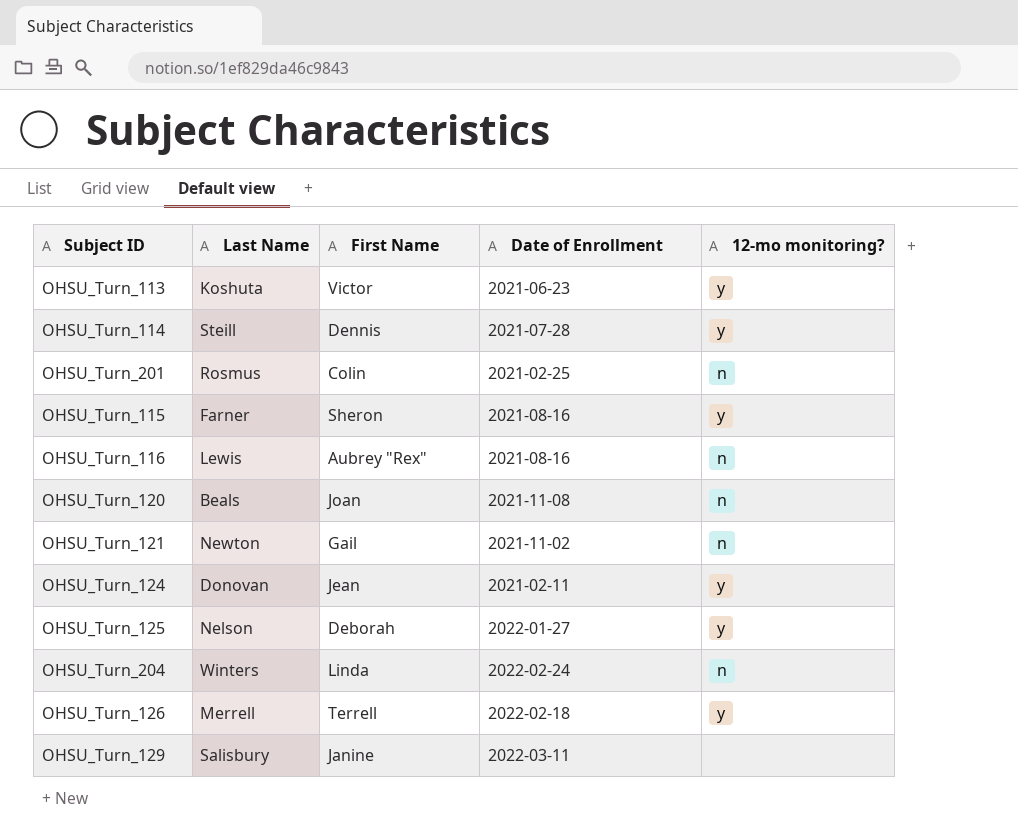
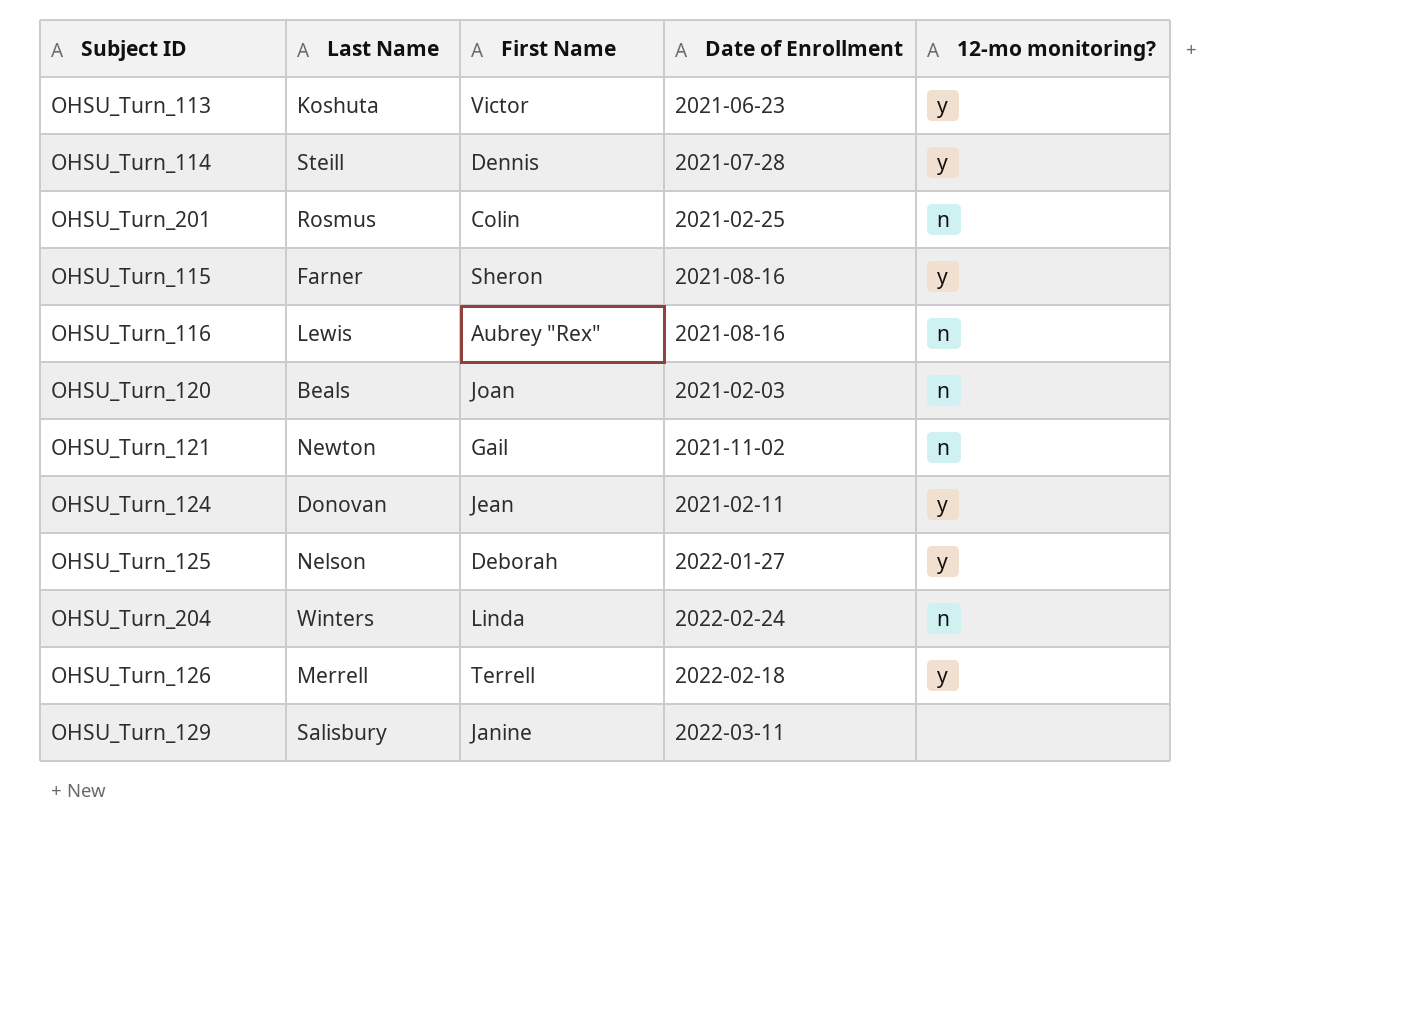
OHSU_Turn_120 | Date of Enrollment: 2021-11-08 -> 2021-02-03

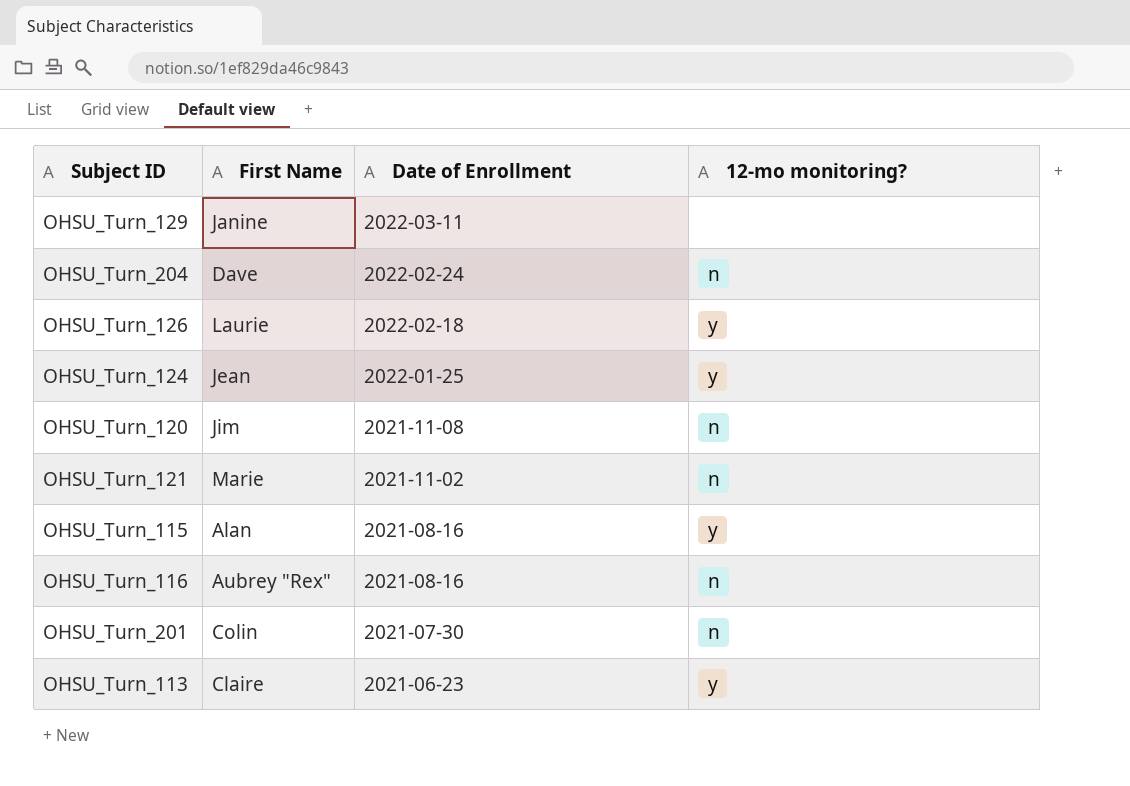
row order: none -> Date of Enrollment descending
column Last Name | position: 2 -> none
row OHSU_Turn_114: Steill | Dennis | 2021-07-28 | y -> none
row OHSU_Turn_125: Nelson | Deborah | 2022-01-27 | y -> none
OHSU_Turn_204 | First Name: Linda -> Dave
OHSU_Turn_126 | First Name: Terrell -> Laurie
OHSU_Turn_124 | Date of Enrollment: 2021-02-11 -> 2022-01-25
OHSU_Turn_120 | First Name: Joan -> Jim
OHSU_Turn_120 | Date of Enrollment: 2021-02-03 -> 2021-11-08
OHSU_Turn_121 | First Name: Gail -> Marie
OHSU_Turn_115 | First Name: Sheron -> Alan
OHSU_Turn_201 | Date of Enrollment: 2021-02-25 -> 2021-07-30
OHSU_Turn_113 | First Name: Victor -> Claire

